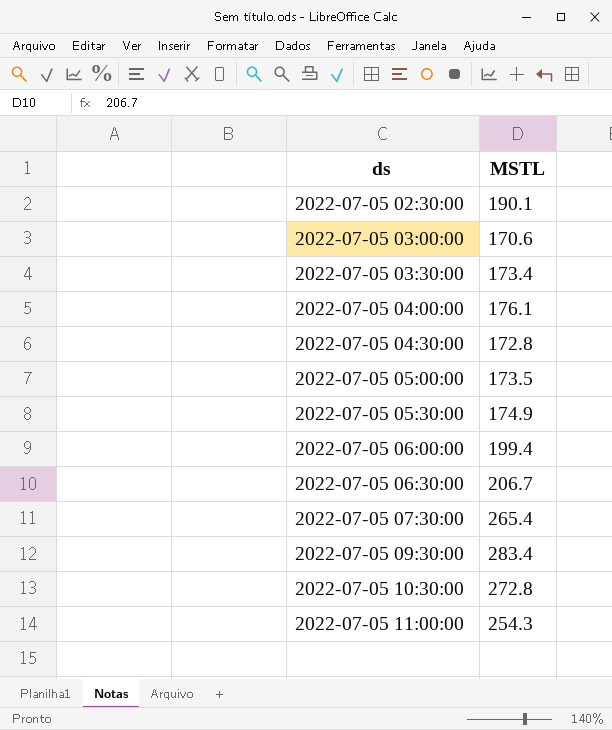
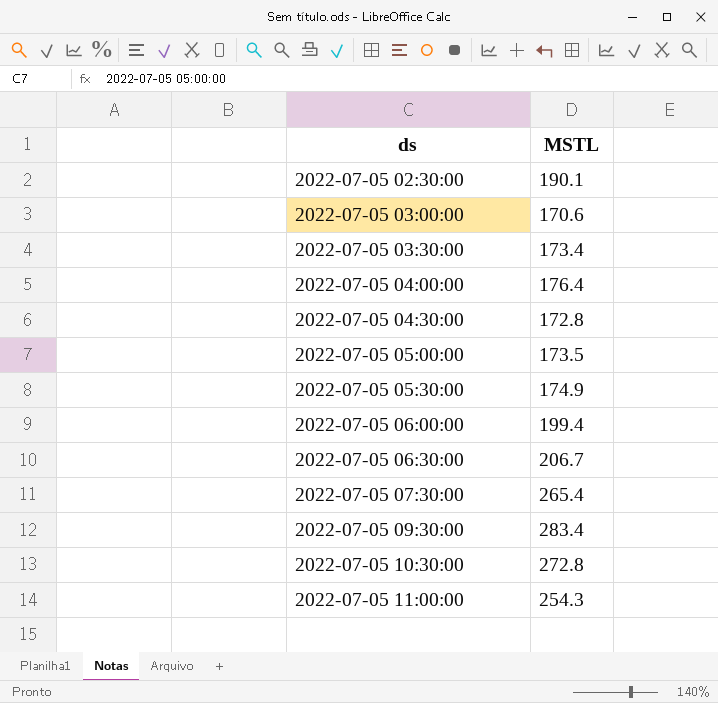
2022-07-05 04:00:00 | MSTL: 176.1 -> 176.4

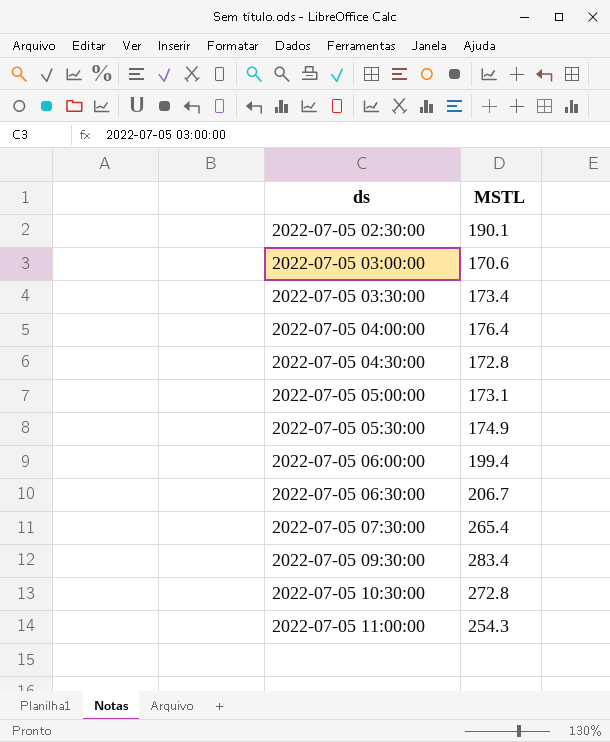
2022-07-05 05:00:00 | MSTL: 173.5 -> 173.1

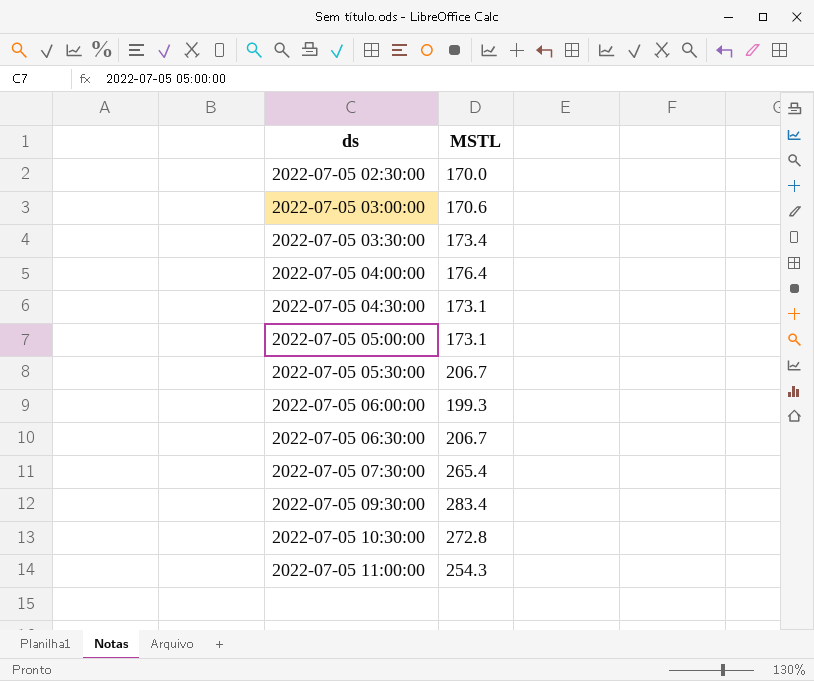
2022-07-05 02:30:00 | MSTL: 190.1 -> 170.0
2022-07-05 04:30:00 | MSTL: 172.8 -> 173.1
2022-07-05 05:30:00 | MSTL: 174.9 -> 206.7
2022-07-05 06:00:00 | MSTL: 199.4 -> 199.3

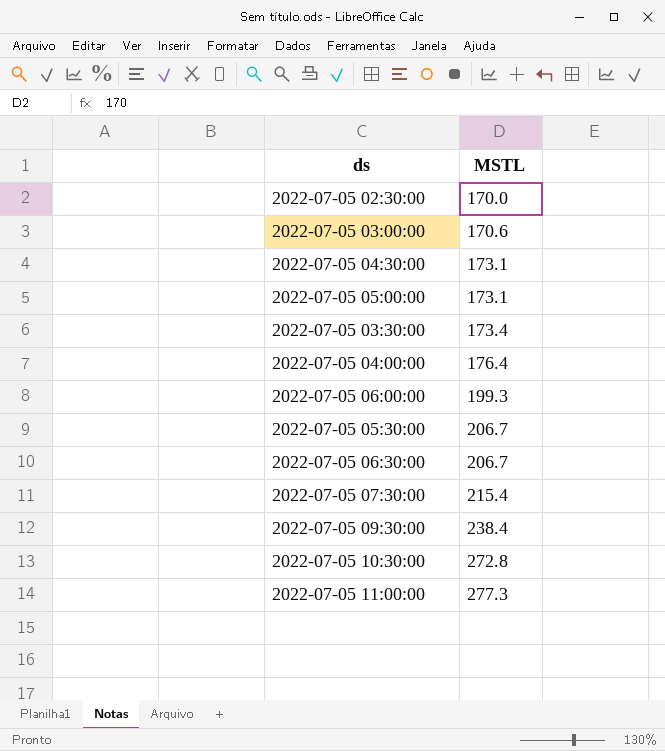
row order: ds ascending -> MSTL ascending
2022-07-05 07:30:00 | MSTL: 265.4 -> 215.4
2022-07-05 09:30:00 | MSTL: 283.4 -> 238.4
2022-07-05 11:00:00 | MSTL: 254.3 -> 277.3

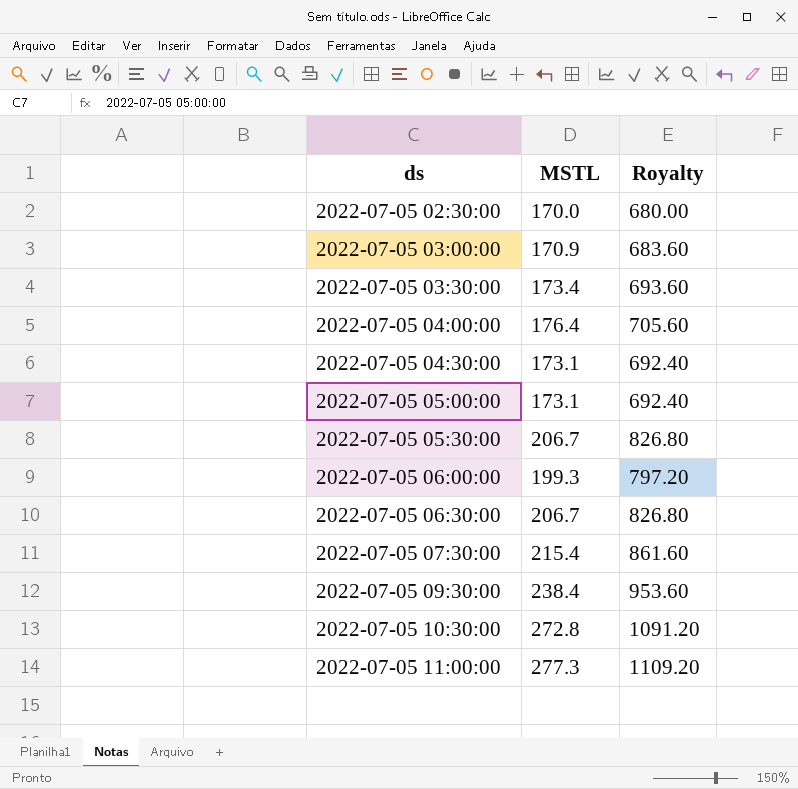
row order: MSTL ascending -> ds ascending
column Royalty | formula: none -> [MSTL] * 4
2022-07-05 03:00:00 | MSTL: 170.6 -> 170.9

